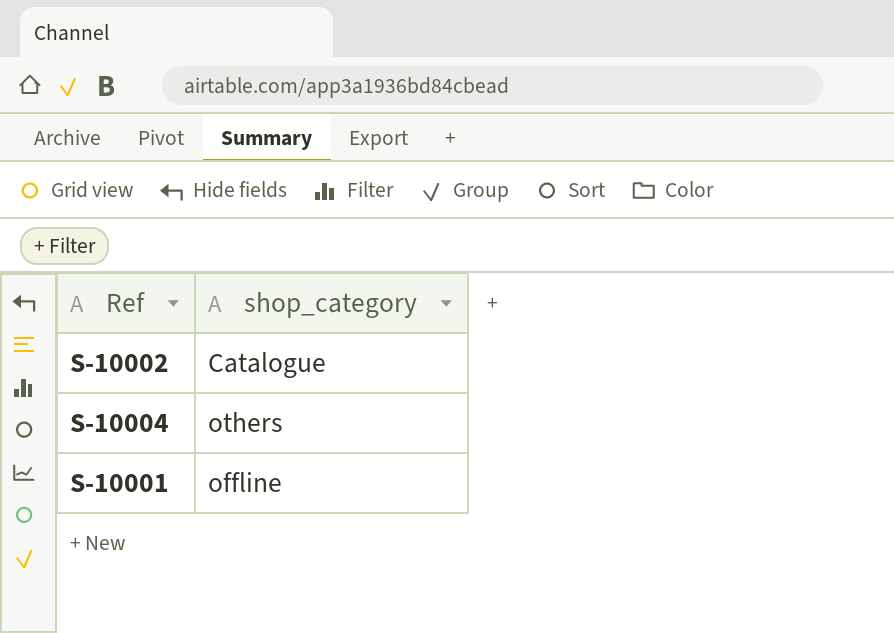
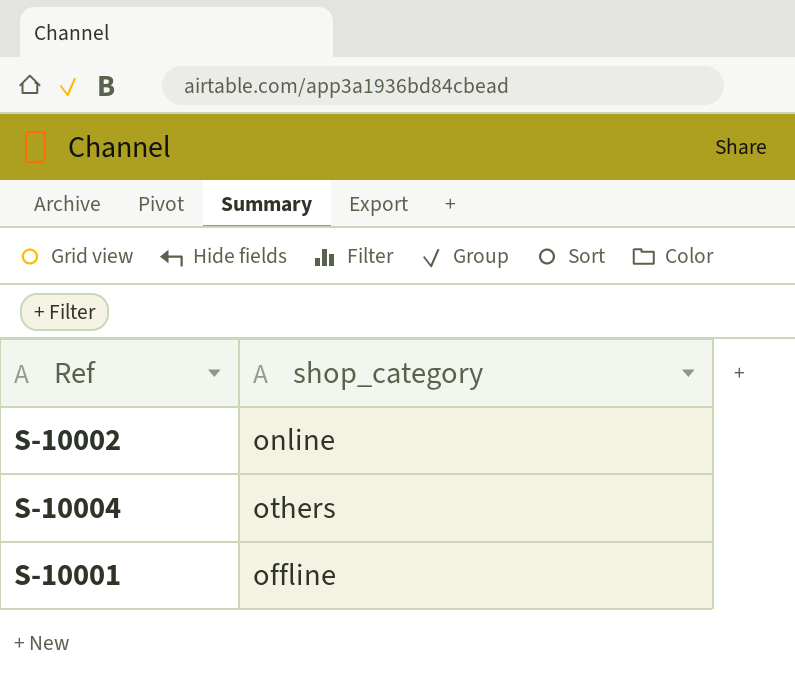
S-10002 | shop_category: Catalogue -> online

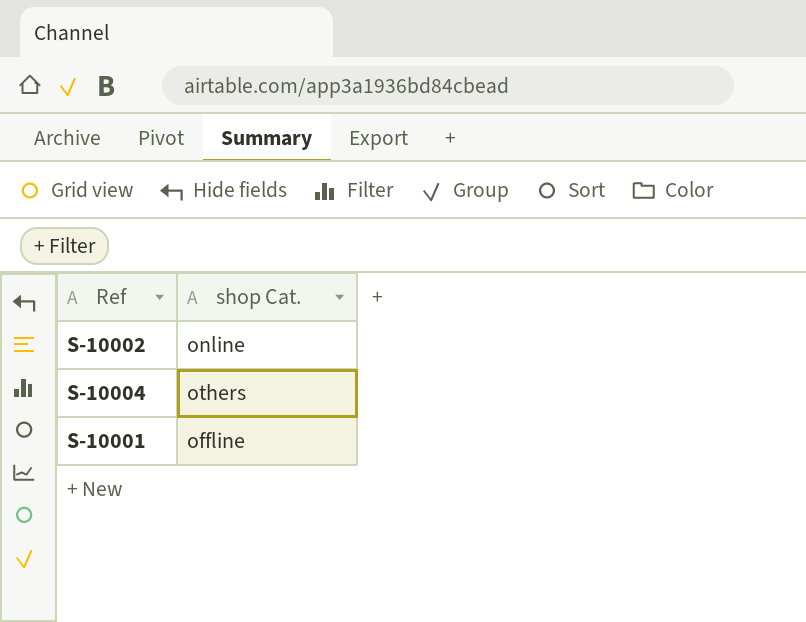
column name: shop_category -> shop Cat.

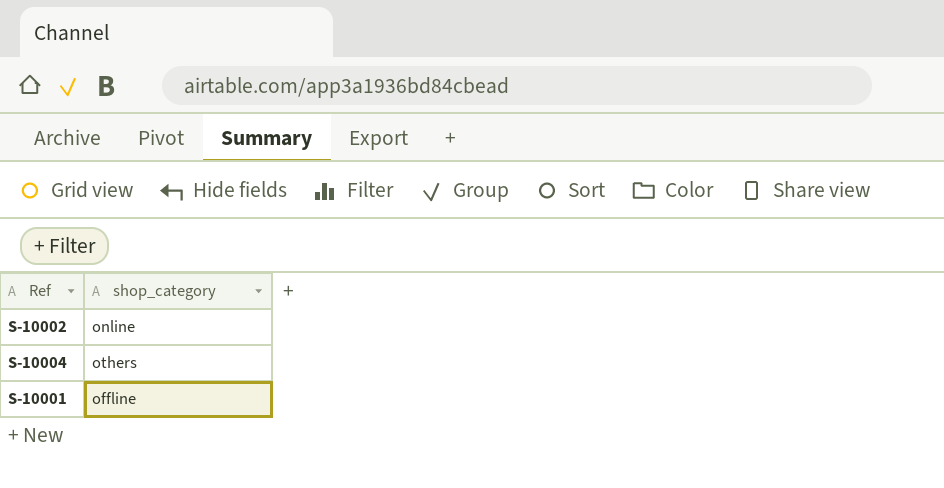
column name: shop Cat. -> shop_category

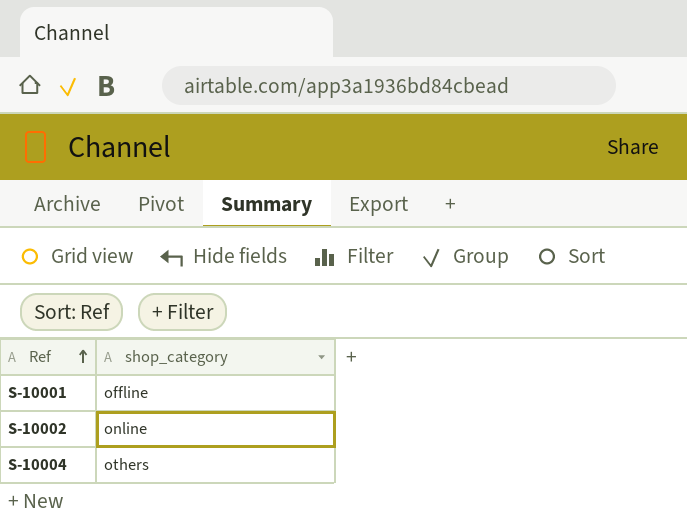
row order: none -> Ref ascending

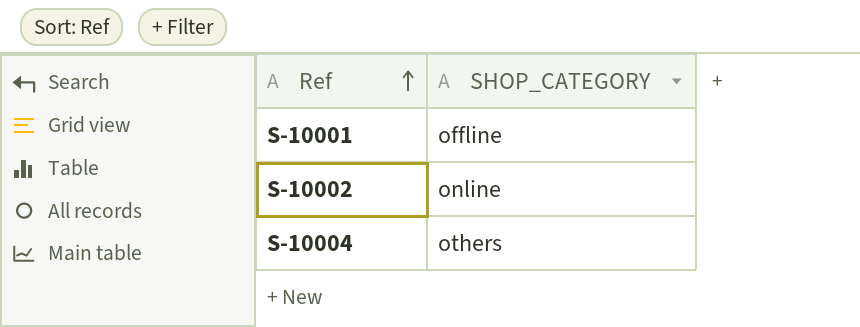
column name: shop_category -> SHOP_CATEGORY

